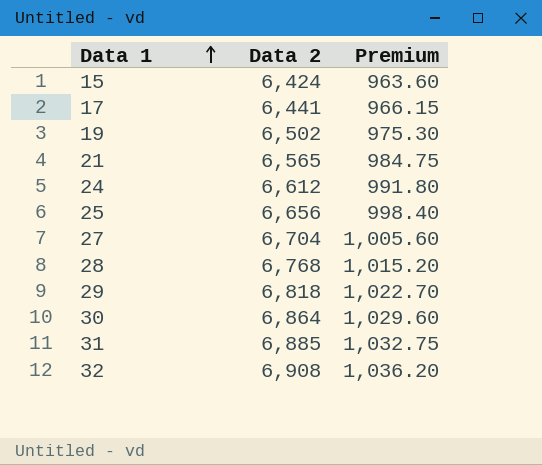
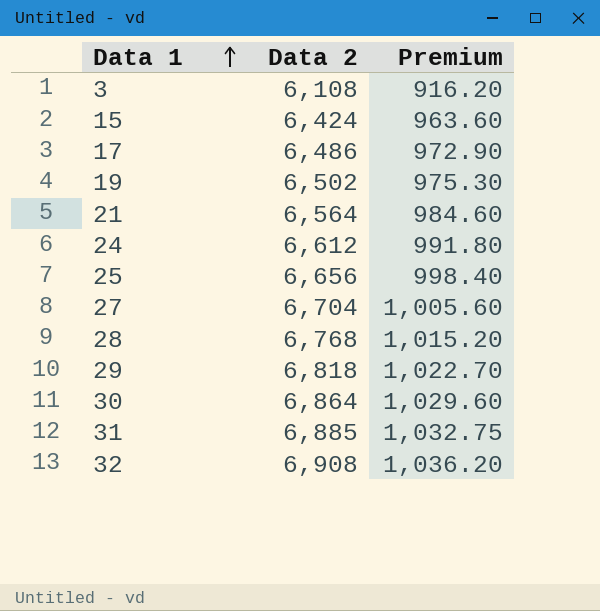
row 3: none -> 6,108 | 916.20
17 | Data 2: 6,441 -> 6,486
17 | Premium: 966.15 -> 972.90
21 | Data 2: 6,565 -> 6,564
21 | Premium: 984.75 -> 984.60

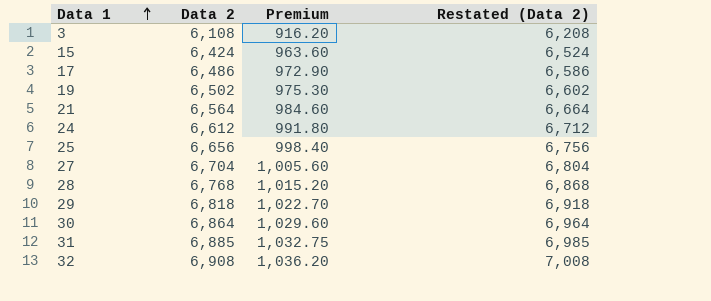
column Restated (Data 2) | formula: none -> [Data 2] + 100

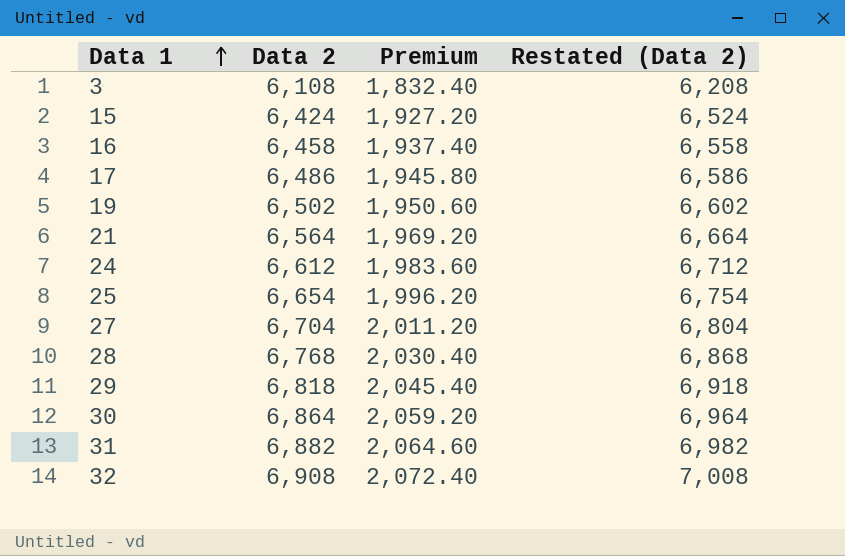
column Premium | formula: [Data 2] * 0.15 -> [Data 2] * 0.3
row 16: none -> 6,458 | 1,937.40 | 6,558
25 | Data 2: 6,656 -> 6,654
25 | Restated (Data 2): 6,756 -> 6,754
31 | Data 2: 6,885 -> 6,882
31 | Restated (Data 2): 6,985 -> 6,982

